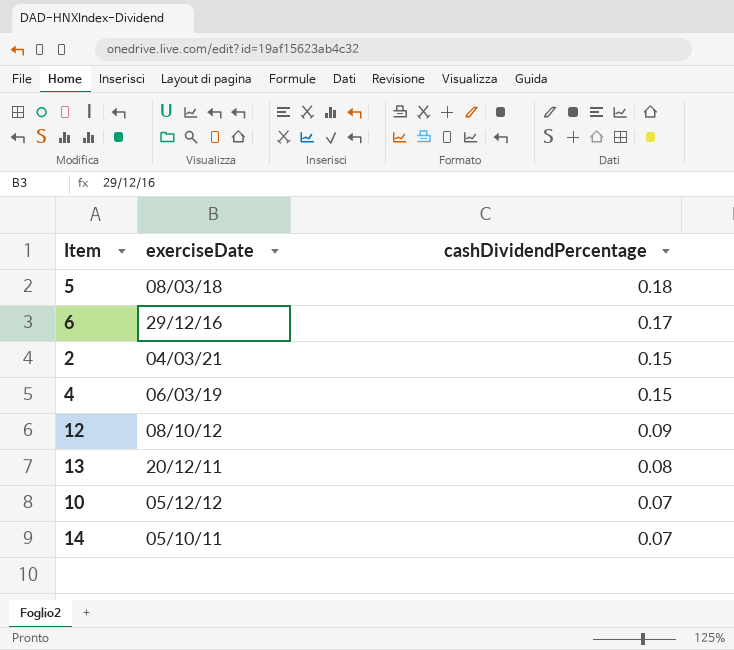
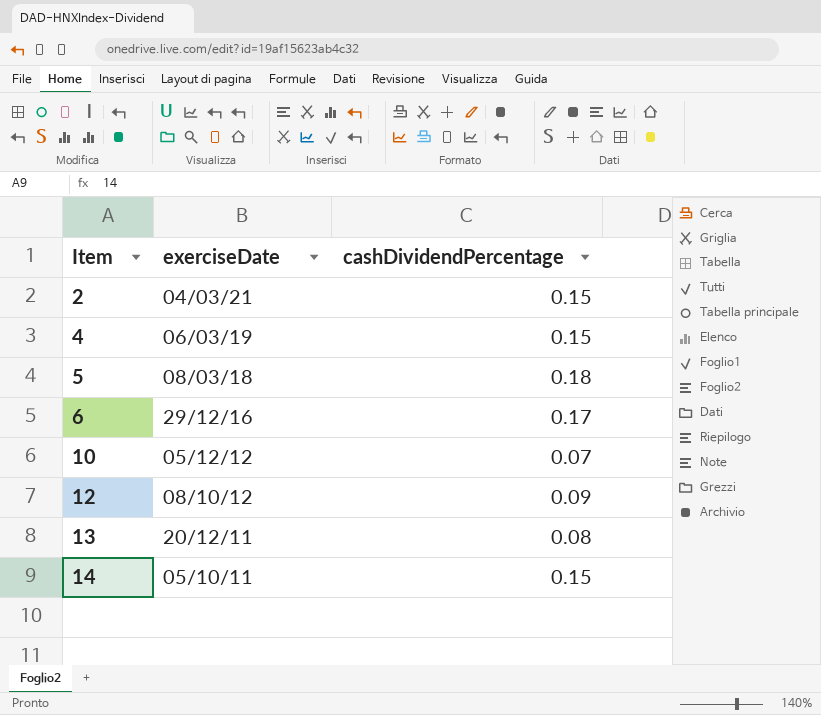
row order: cashDividendPercentage descending -> Item ascending
14 | cashDividendPercentage: 0.07 -> 0.15

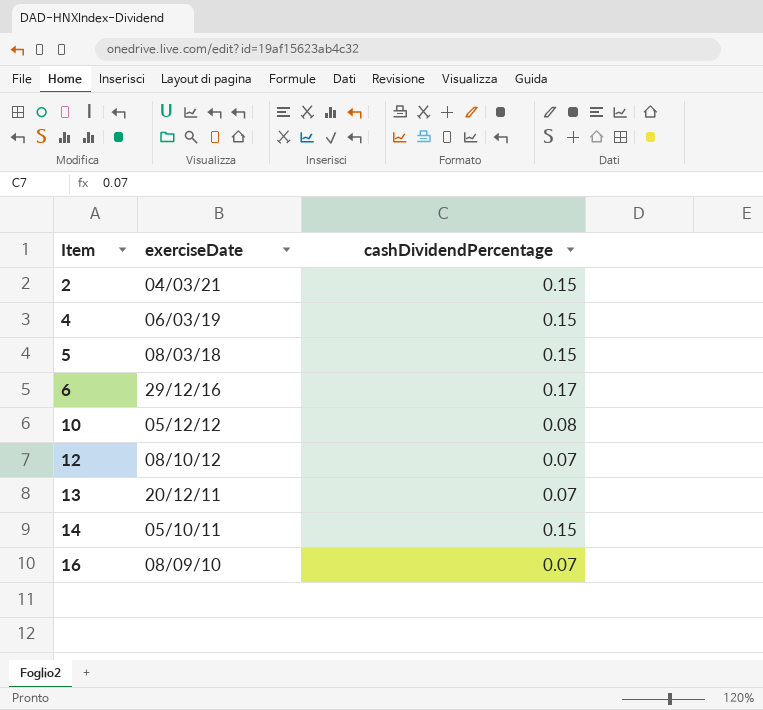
5 | cashDividendPercentage: 0.18 -> 0.15
10 | cashDividendPercentage: 0.07 -> 0.08
12 | cashDividendPercentage: 0.09 -> 0.07
13 | cashDividendPercentage: 0.08 -> 0.07
row 16: none -> 08/09/10 | 0.07

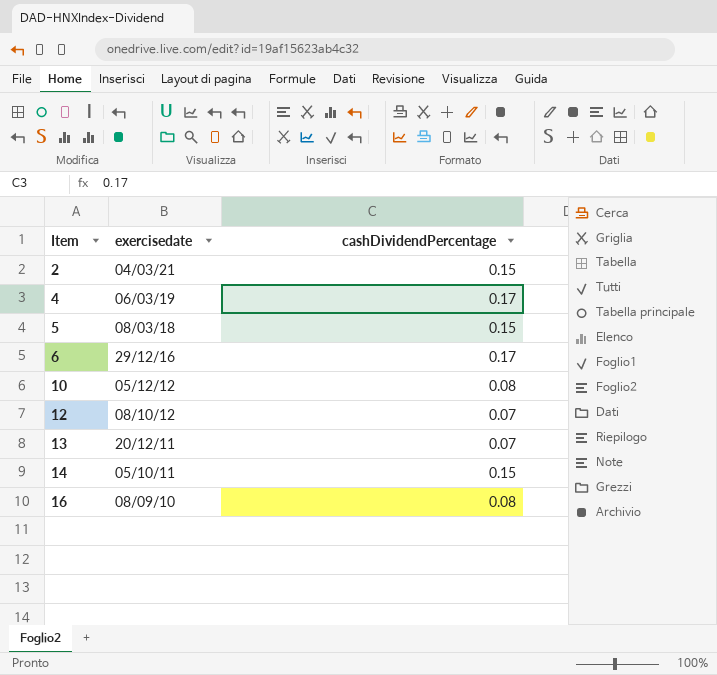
column name: exerciseDate -> exercisedate
4 | cashDividendPercentage: 0.15 -> 0.17
16 | cashDividendPercentage: 0.07 -> 0.08

